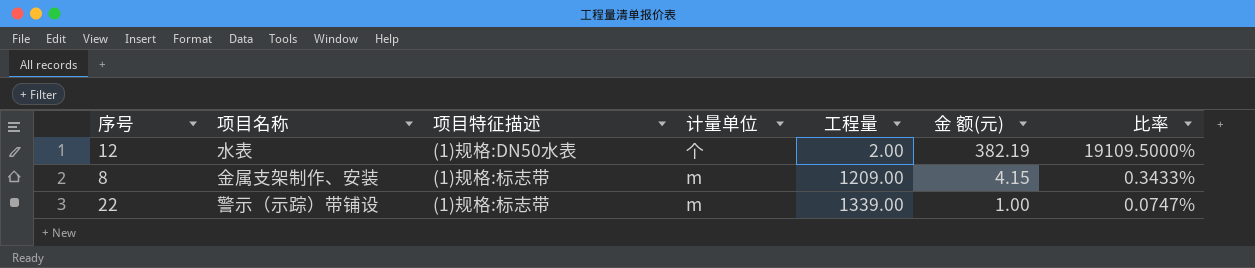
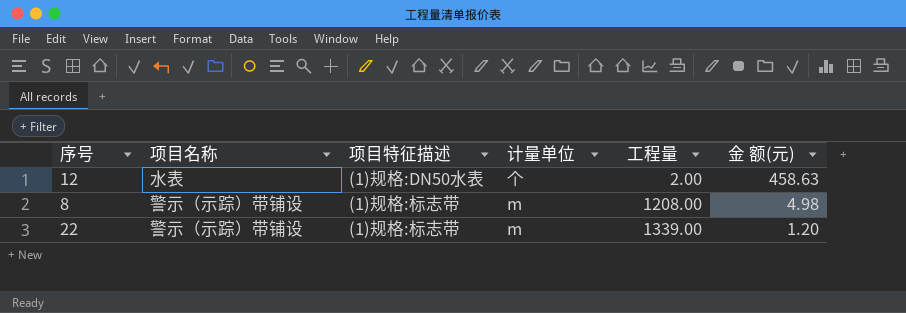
column 比率 | formula: [金 额(元)] / [工程量] -> none
12 | 金 额(元): 382.19 -> 458.63
8 | 项目名称: 金属支架制作、安装 -> 警示（示踪）带铺设
8 | 工程量: 1209.00 -> 1208.00
8 | 金 额(元): 4.15 -> 4.98
22 | 金 额(元): 1.00 -> 1.20

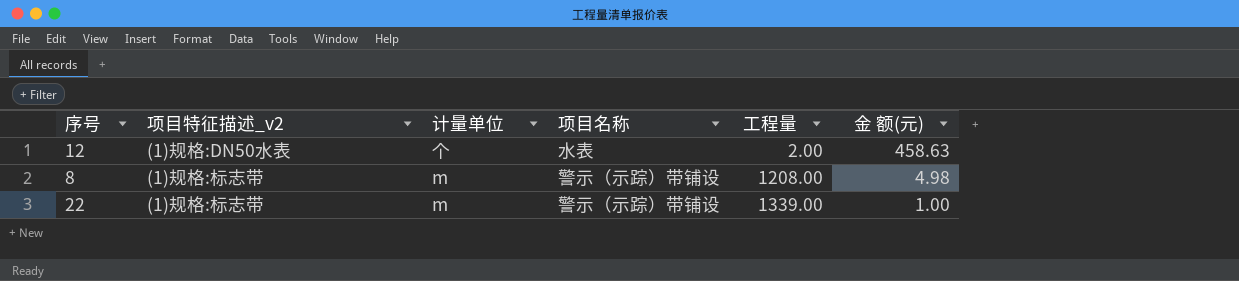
column name: 项目特征描述 -> 项目特征描述_v2
column 项目名称 | position: 2 -> 4
22 | 金 额(元): 1.20 -> 1.00

